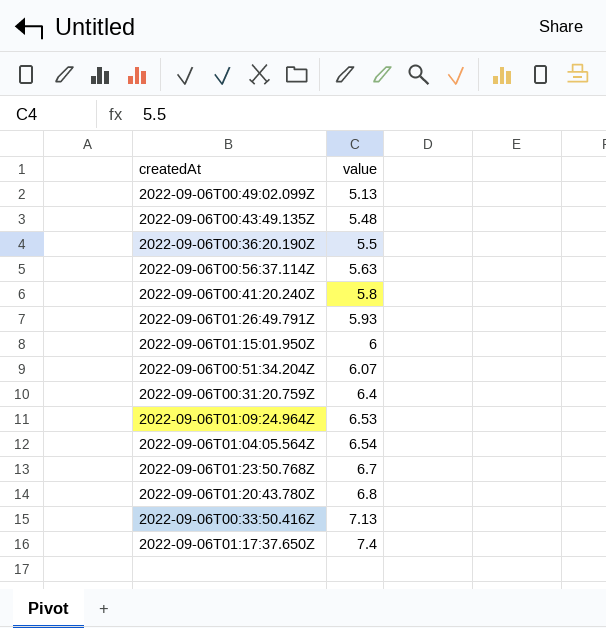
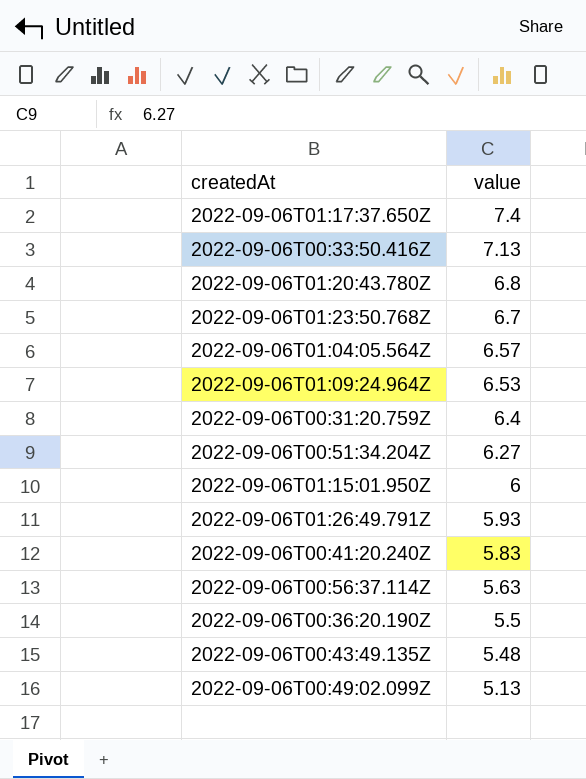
row order: value ascending -> value descending
2022-09-06T01:04:05.564Z | value: 6.54 -> 6.57
2022-09-06T00:51:34.204Z | value: 6.07 -> 6.27
2022-09-06T00:41:20.240Z | value: 5.8 -> 5.83

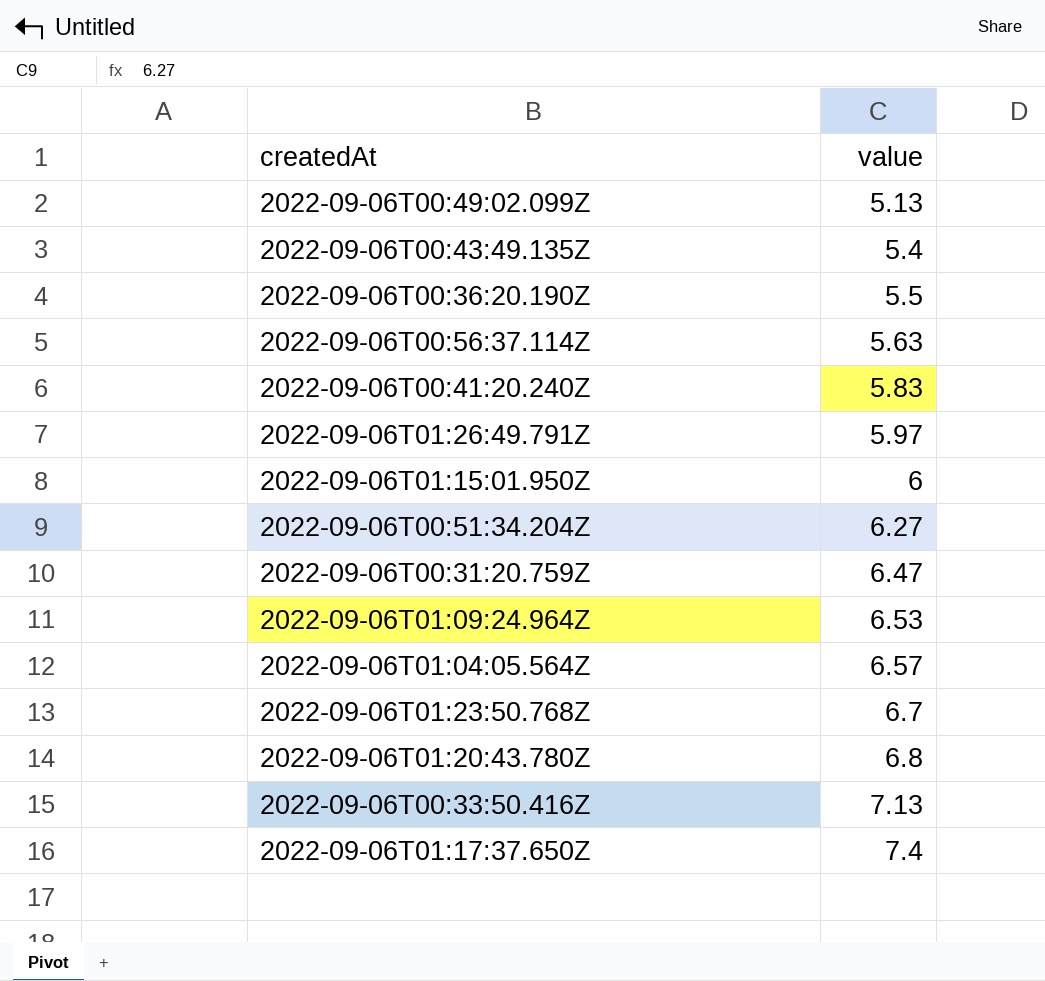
row order: value descending -> value ascending
2022-09-06T00:43:49.135Z | value: 5.48 -> 5.4
2022-09-06T01:26:49.791Z | value: 5.93 -> 5.97
2022-09-06T00:31:20.759Z | value: 6.4 -> 6.47

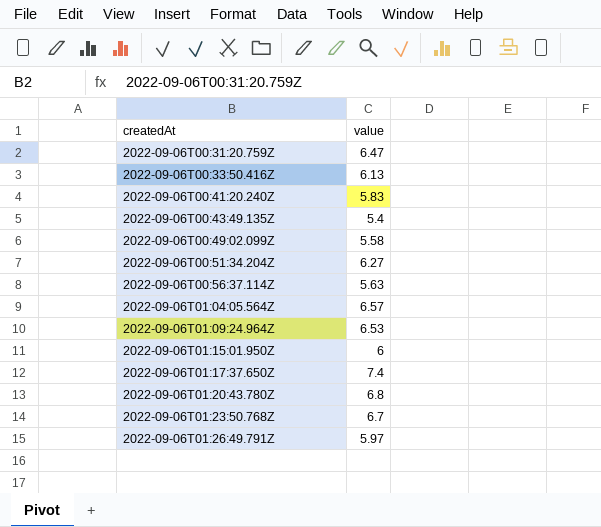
row order: value ascending -> createdAt ascending
row 2022-09-06T00:36:20.190Z: 5.5 -> none
2022-09-06T00:33:50.416Z | value: 7.13 -> 6.13
2022-09-06T00:49:02.099Z | value: 5.13 -> 5.58

